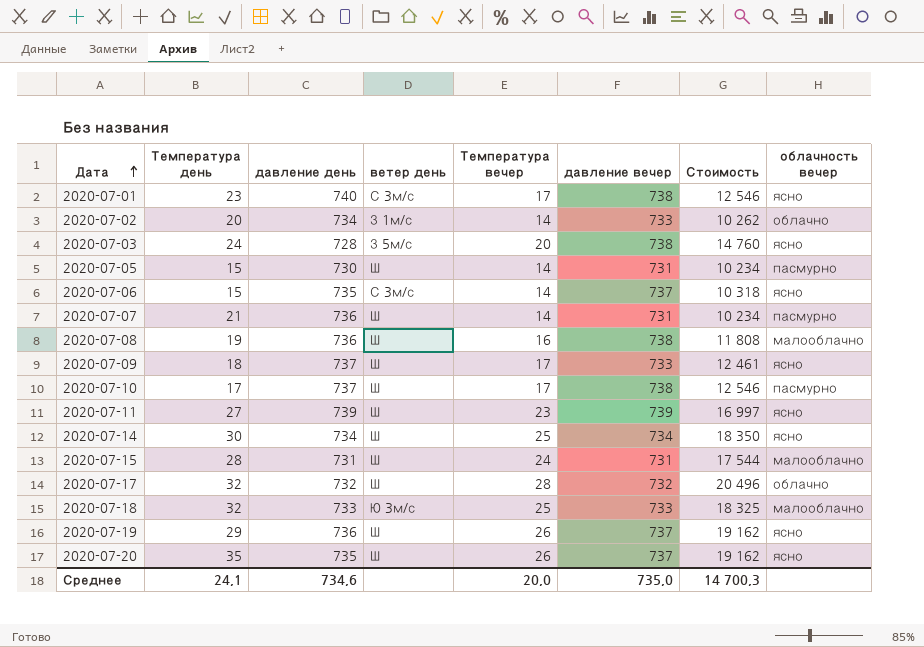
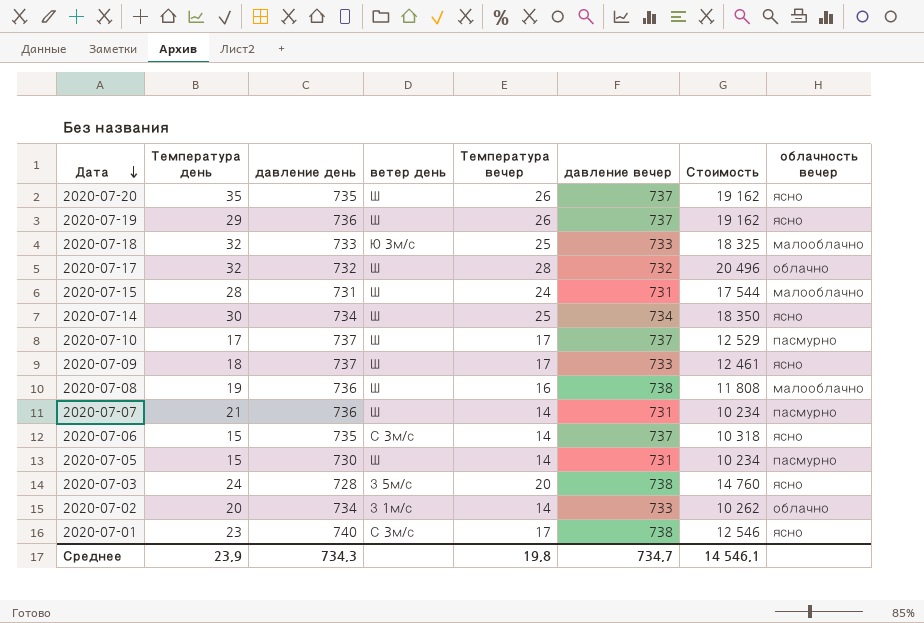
row order: Дата ascending -> Дата descending
row 2020-07-11: 27 | 739 | Ш | 23 | 739 | 16 997 | ясно -> none
2020-07-10 | давление вечер: 738 -> 737
2020-07-10 | Стоимость: 12 546 -> 12 529
Среднее | Температура день: 24,1 -> 23,9
Среднее | давление день: 734,6 -> 734,3
Среднее | Температура вечер: 20,0 -> 19,8
Среднее | давление вечер: 735,0 -> 734,7
Среднее | Стоимость: 14 700,3 -> 14 546,1

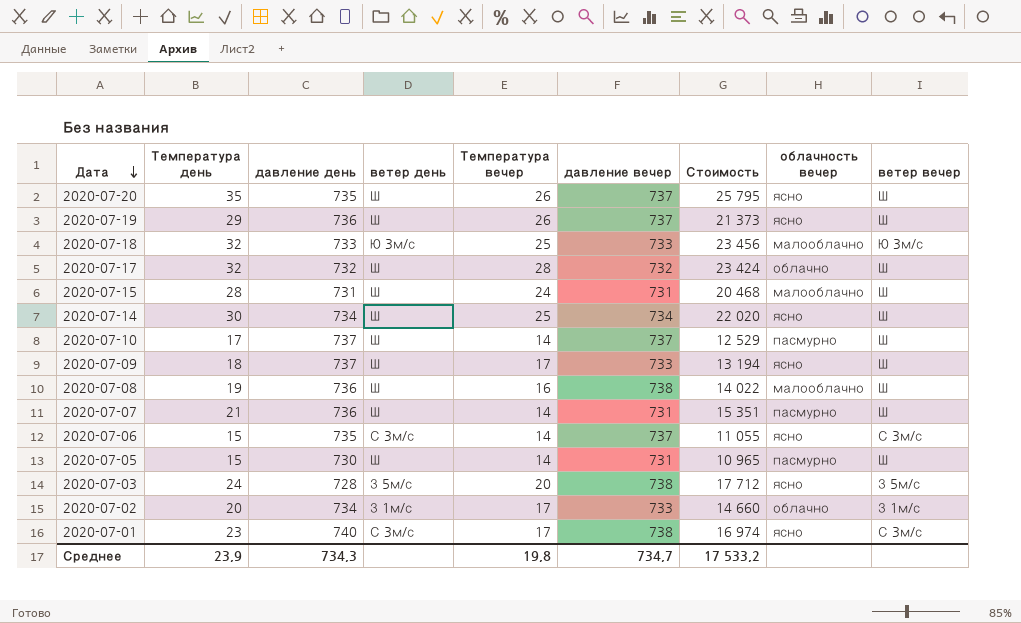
column Стоимость | formula: [Температура вечер] * [давление вечер] -> [Температура день] * [давление вечер]
column ветер вечер | position: none -> 9
2020-07-10 | Температура вечер: 17 -> 14
2020-07-02 | Температура вечер: 14 -> 17
Среднее | Стоимость: 14 546,1 -> 17 533,2

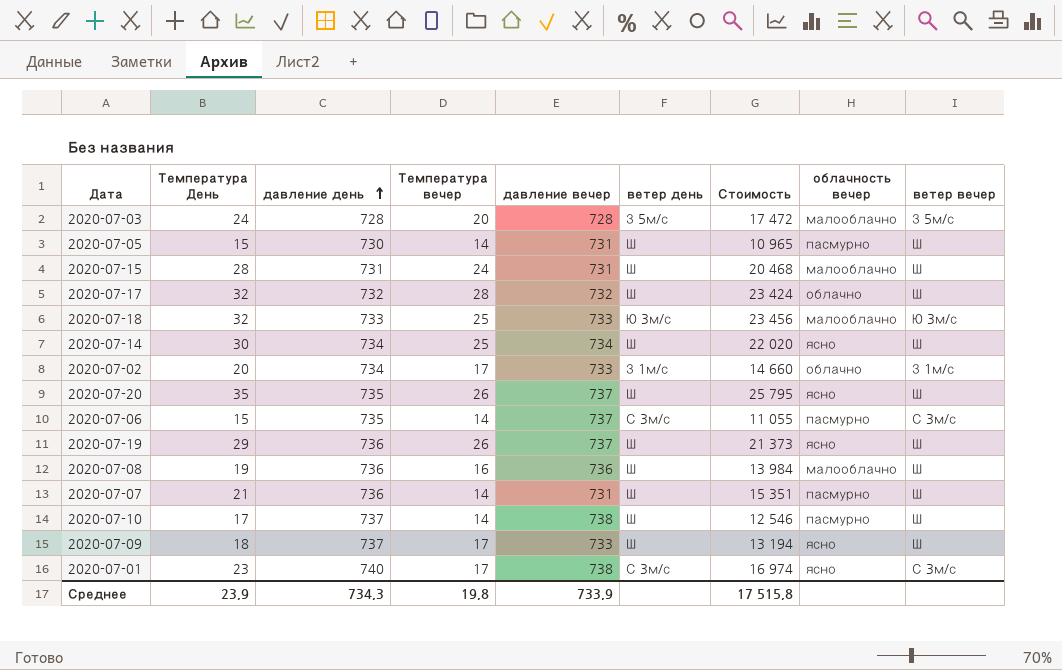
row order: Дата descending -> давление день ascending
column name: Температура день -> Температура День
column ветер день | position: 4 -> 6
2020-07-03 | давление вечер: 738 -> 728
2020-07-03 | Стоимость: 17 712 -> 17 472
2020-07-03 | облачность вечер: ясно -> малооблачно
2020-07-06 | облачность вечер: ясно -> пасмурно
2020-07-08 | давление вечер: 738 -> 736
2020-07-08 | Стоимость: 14 022 -> 13 984
2020-07-10 | давление вечер: 737 -> 738
2020-07-10 | Стоимость: 12 529 -> 12 546
Среднее | давление вечер: 734,7 -> 733,9
Среднее | Стоимость: 17 533,2 -> 17 515,8

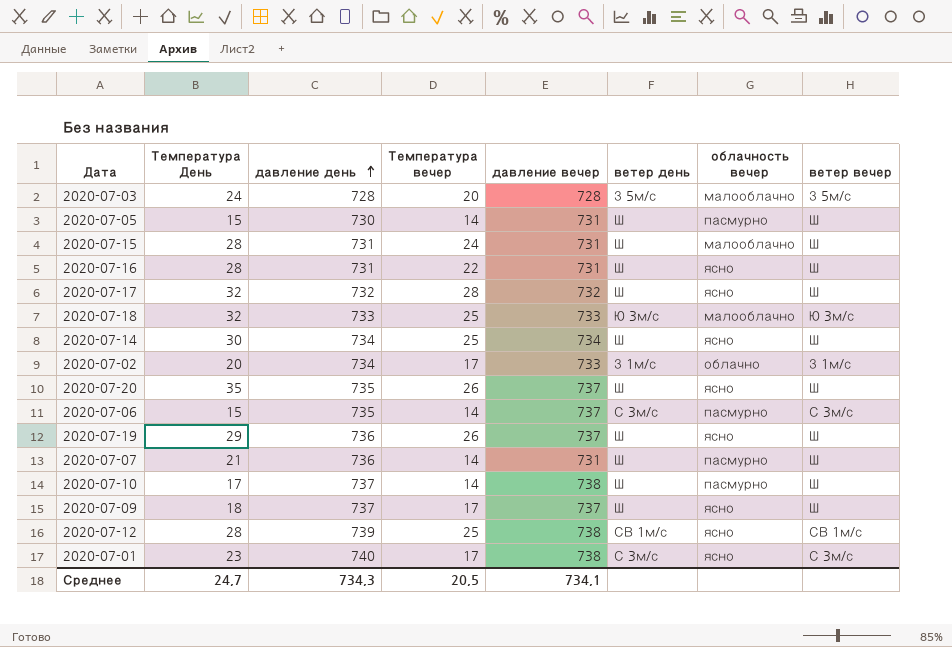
column Стоимость | formula: [Температура День] * [давление вечер] -> none
row 2020-07-08: 19 | 736 | 16 | 736 | Ш | 13 984 | малооблачно | Ш -> none
row 2020-07-16: none -> 28 | 731 | 22 | 731 | Ш | ясно | Ш
2020-07-17 | облачность вечер: облачно -> ясно
2020-07-09 | давление вечер: 733 -> 737
row 2020-07-12: none -> 28 | 739 | 25 | 738 | СВ 1м/с | ясно | СВ 1м/с
Среднее | Температура День: 23,9 -> 24,7
Среднее | Температура вечер: 19,8 -> 20,5
Среднее | давление вечер: 733,9 -> 734,1

